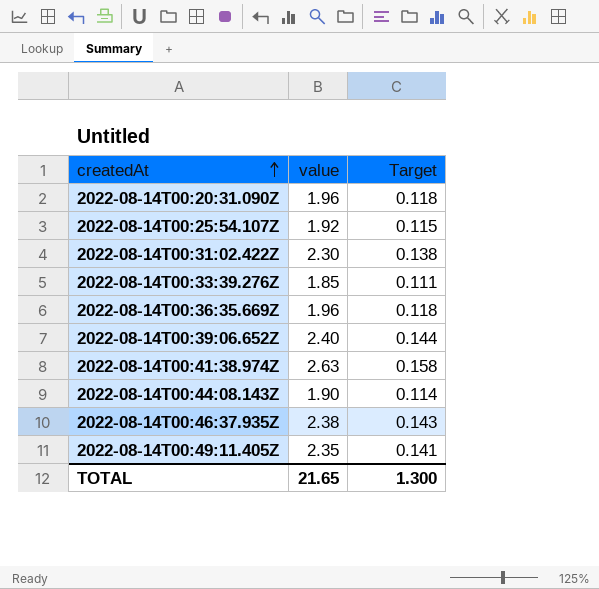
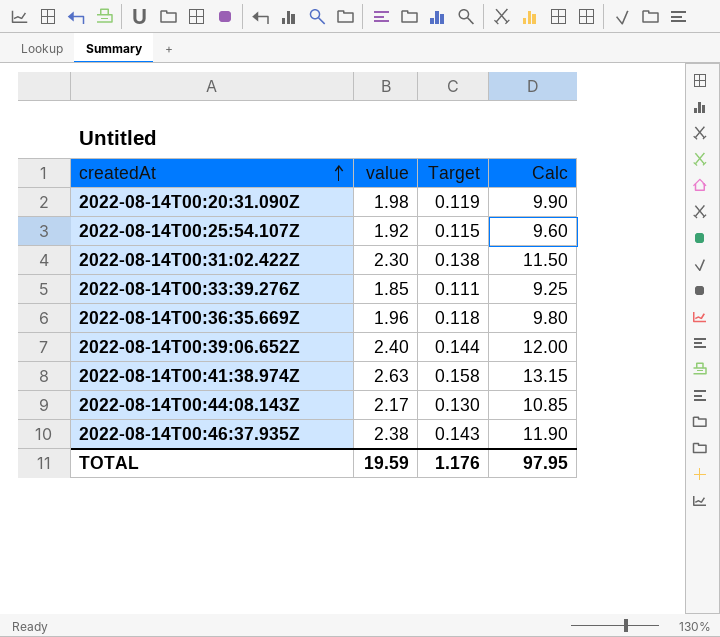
column Calc | formula: none -> [value] * 5
row 2022-08-14T00:49:11.405Z: 2.35 | 0.141 -> none
2022-08-14T00:20:31.090Z | value: 1.96 -> 1.98
2022-08-14T00:20:31.090Z | Target: 0.118 -> 0.119
2022-08-14T00:44:08.143Z | value: 1.90 -> 2.17
2022-08-14T00:44:08.143Z | Target: 0.114 -> 0.130
TOTAL | value: 21.65 -> 19.59
TOTAL | Target: 1.300 -> 1.176

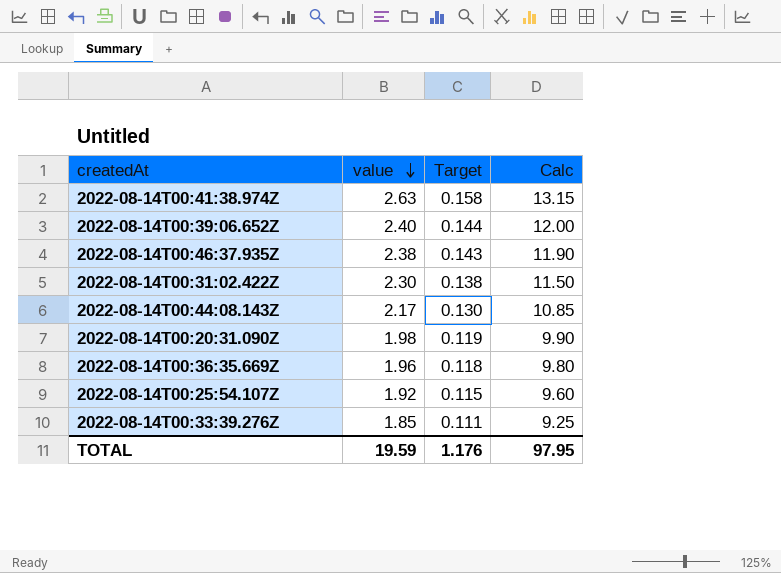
row order: createdAt ascending -> value descending

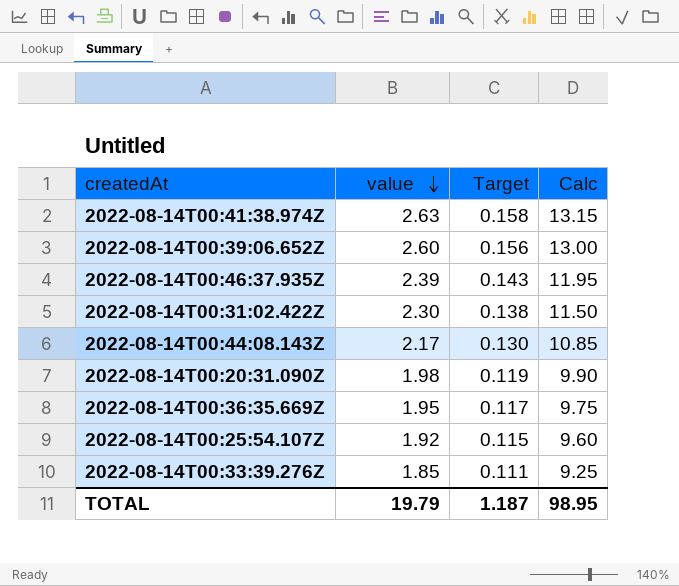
2022-08-14T00:39:06.652Z | value: 2.40 -> 2.60
2022-08-14T00:39:06.652Z | Target: 0.144 -> 0.156
2022-08-14T00:39:06.652Z | Calc: 12.00 -> 13.00
2022-08-14T00:46:37.935Z | value: 2.38 -> 2.39
2022-08-14T00:46:37.935Z | Calc: 11.90 -> 11.95
2022-08-14T00:36:35.669Z | value: 1.96 -> 1.95
2022-08-14T00:36:35.669Z | Target: 0.118 -> 0.117
2022-08-14T00:36:35.669Z | Calc: 9.80 -> 9.75
TOTAL | value: 19.59 -> 19.79
TOTAL | Target: 1.176 -> 1.187
TOTAL | Calc: 97.95 -> 98.95

